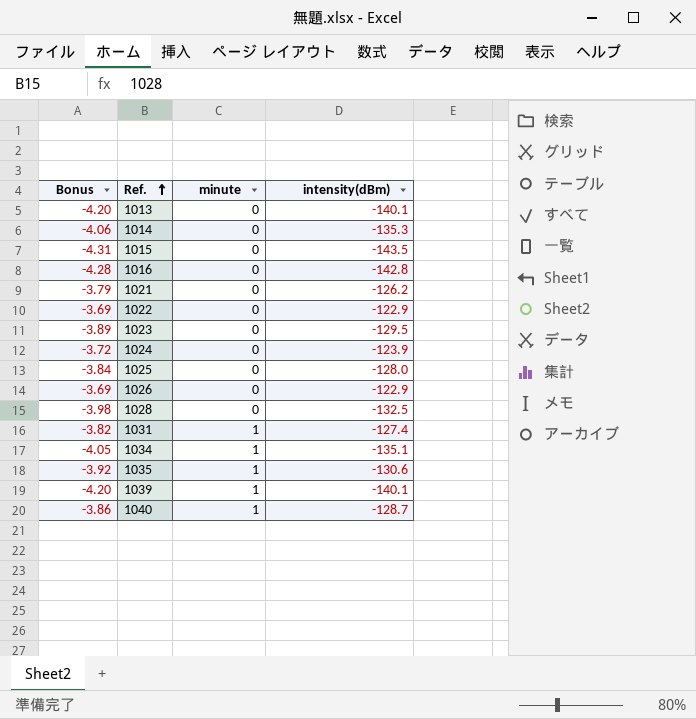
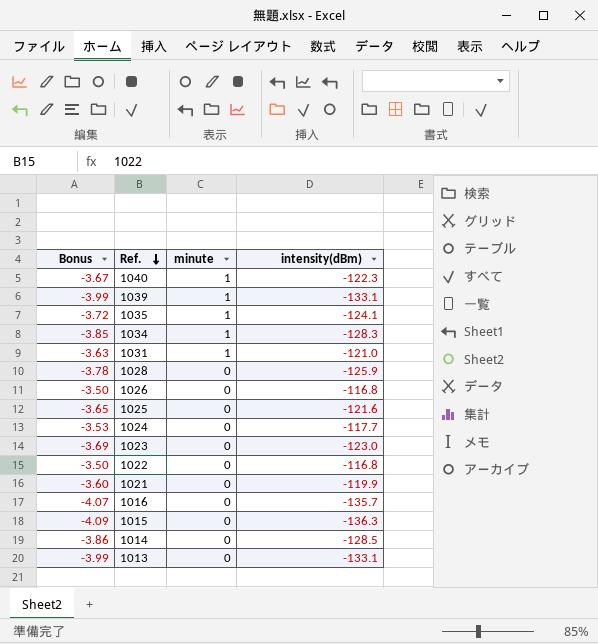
row order: Ref. ascending -> Ref. descending
1040 | Bonus: -3.86 -> -3.67
1040 | intensity(dBm): -128.7 -> -122.3
1039 | Bonus: -4.20 -> -3.99
1039 | intensity(dBm): -140.1 -> -133.1
1035 | Bonus: -3.92 -> -3.72
1035 | intensity(dBm): -130.6 -> -124.1
1034 | Bonus: -4.05 -> -3.85
1034 | intensity(dBm): -135.1 -> -128.3
1031 | Bonus: -3.82 -> -3.63
1031 | intensity(dBm): -127.4 -> -121.0
1028 | Bonus: -3.98 -> -3.78
1028 | intensity(dBm): -132.5 -> -125.9
1026 | Bonus: -3.69 -> -3.50
1026 | intensity(dBm): -122.9 -> -116.8
1025 | Bonus: -3.84 -> -3.65
1025 | intensity(dBm): -128.0 -> -121.6
1024 | Bonus: -3.72 -> -3.53
1024 | intensity(dBm): -123.9 -> -117.7
1023 | Bonus: -3.89 -> -3.69
1023 | intensity(dBm): -129.5 -> -123.0
1022 | Bonus: -3.69 -> -3.50
1022 | intensity(dBm): -122.9 -> -116.8
1021 | Bonus: -3.79 -> -3.60
1021 | intensity(dBm): -126.2 -> -119.9
1016 | Bonus: -4.28 -> -4.07
1016 | intensity(dBm): -142.8 -> -135.7
1015 | Bonus: -4.31 -> -4.09
1015 | intensity(dBm): -143.5 -> -136.3
1014 | Bonus: -4.06 -> -3.86
1014 | intensity(dBm): -135.3 -> -128.5
1013 | Bonus: -4.20 -> -3.99
1013 | intensity(dBm): -140.1 -> -133.1

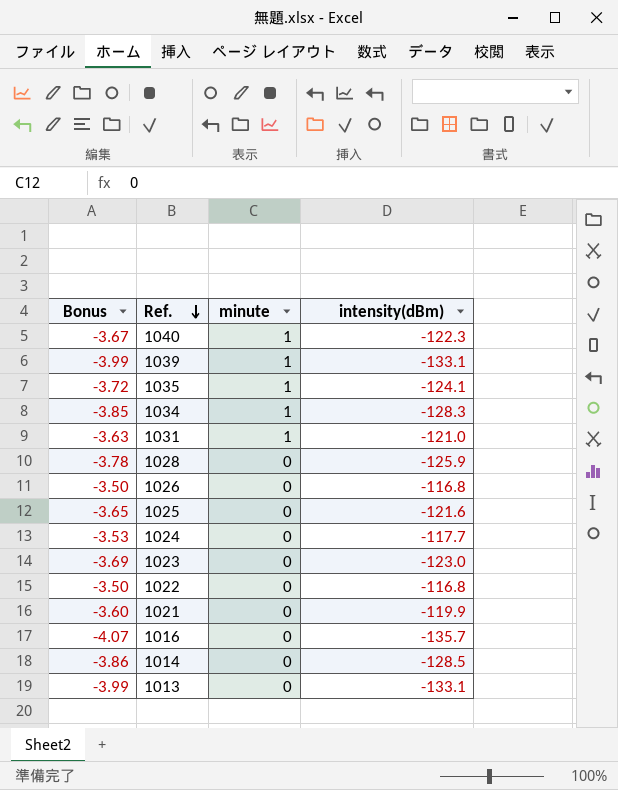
row 1015: -4.09 | 0 | -136.3 -> none

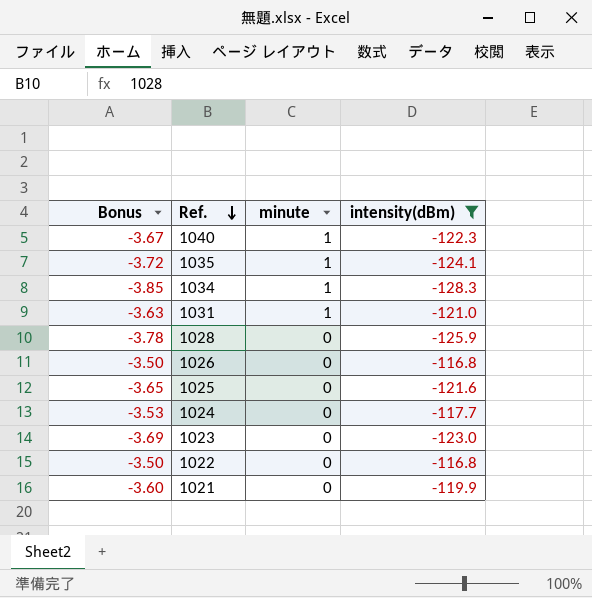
filter: none -> intensity(dBm) >= -128.3

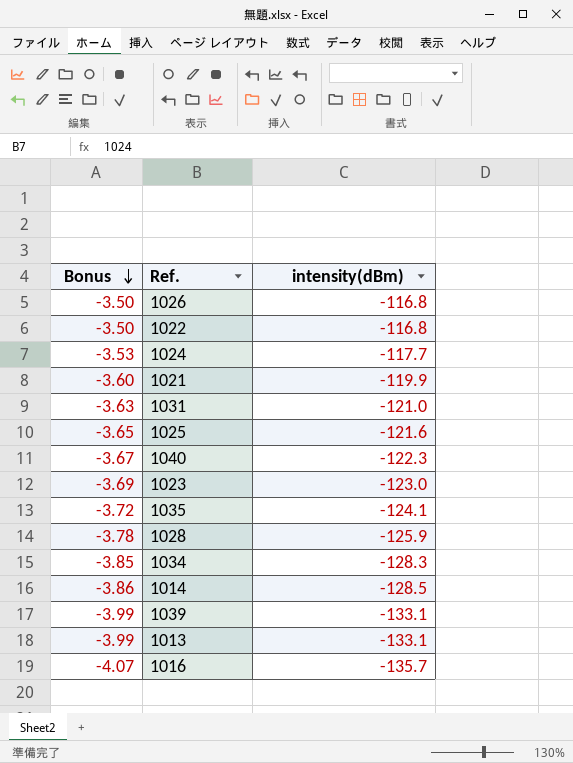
filter: intensity(dBm) >= -128.3 -> none
row order: Ref. descending -> Bonus descending
column minute | position: 3 -> none

